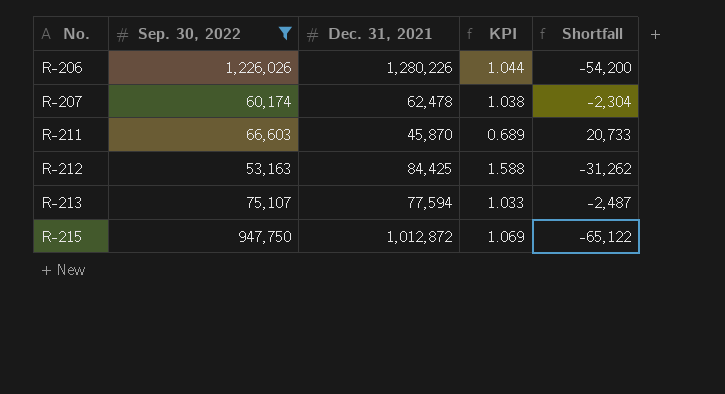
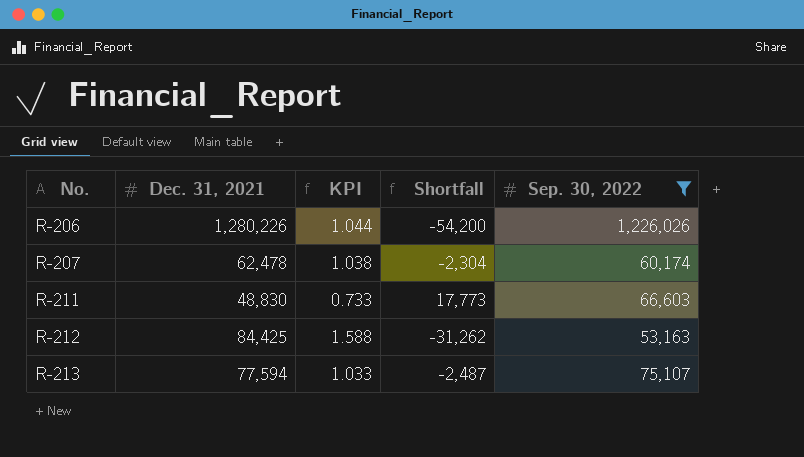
column Sep. 30, 2022 | position: 2 -> 5
row R-215: 947,750 | 1,012,872 | 1.069 | -65,122 -> none
R-211 | Dec. 31, 2021: 45,870 -> 48,830
R-211 | KPI: 0.689 -> 0.733
R-211 | Shortfall: 20,733 -> 17,773

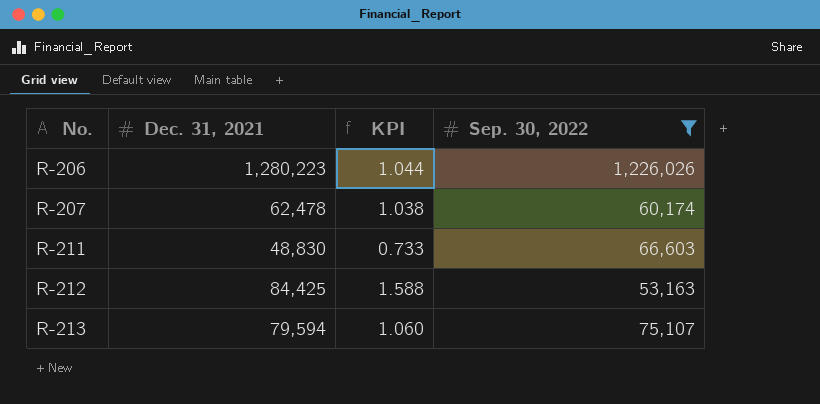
column Shortfall | formula: [Sep. 30, 2022] - [Dec. 31, 2021] -> none
R-206 | Dec. 31, 2021: 1,280,226 -> 1,280,223
R-213 | Dec. 31, 2021: 77,594 -> 79,594
R-213 | KPI: 1.033 -> 1.060

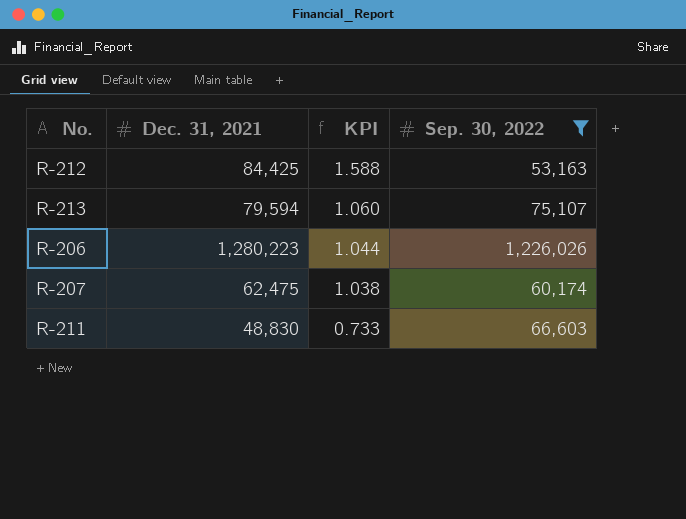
row order: No. ascending -> KPI descending
R-207 | Dec. 31, 2021: 62,478 -> 62,475

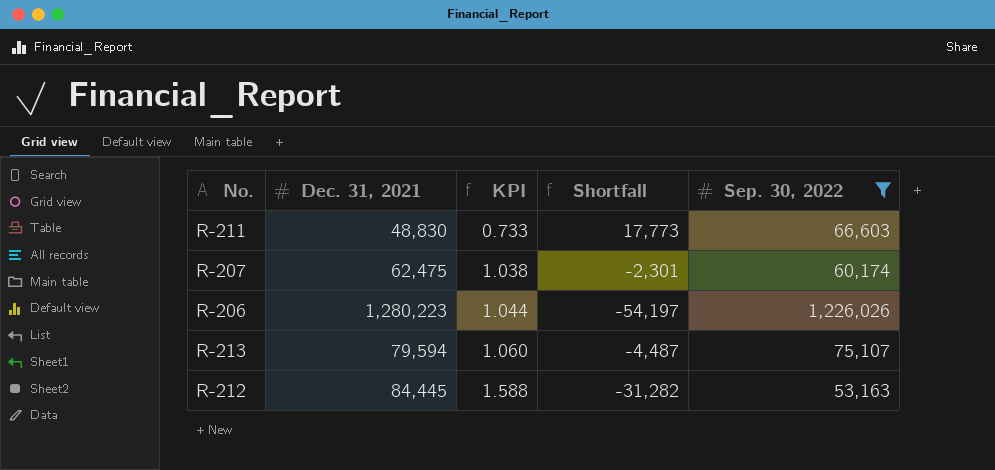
row order: KPI descending -> KPI ascending
column Shortfall | formula: none -> [Sep. 30, 2022] - [Dec. 31, 2021]
R-212 | Dec. 31, 2021: 84,425 -> 84,445

